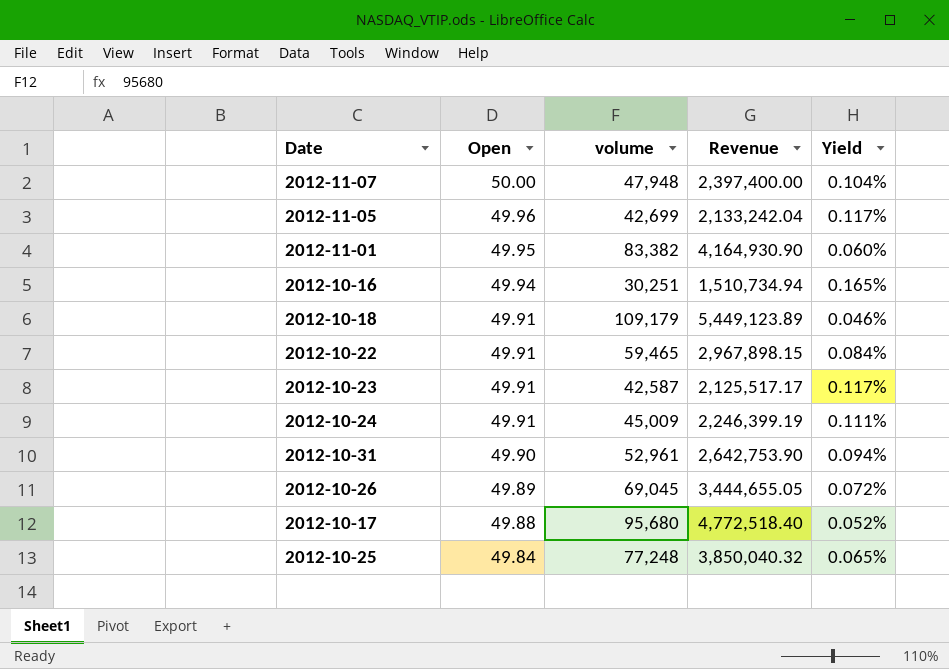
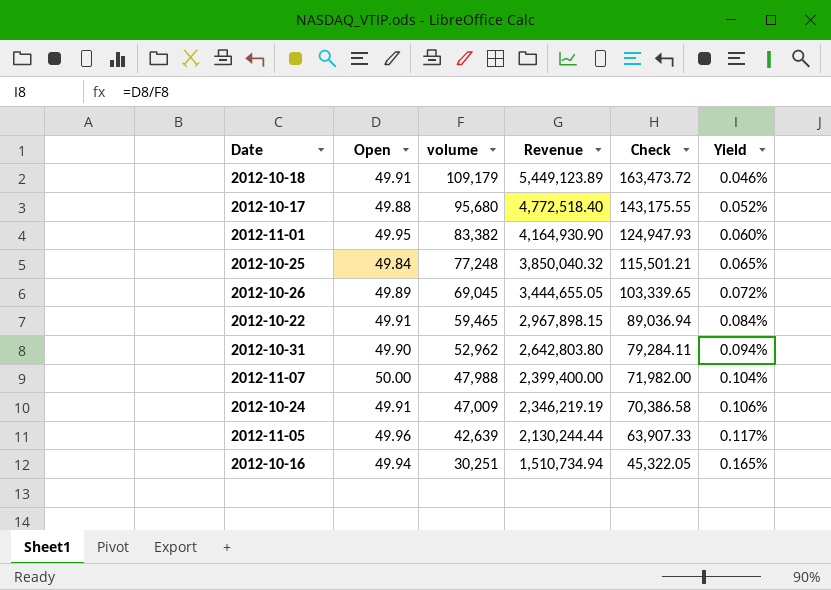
row order: Open descending -> volume descending
column Check | formula: none -> [Revenue] * 0.03
row 2012-10-23: 49.91 | 42,587 | 2,125,517.17 | 0.117% -> none
2012-10-31 | volume: 52,961 -> 52,962
2012-10-31 | Revenue: 2,642,753.90 -> 2,642,803.80
2012-11-07 | volume: 47,948 -> 47,988
2012-11-07 | Revenue: 2,397,400.00 -> 2,399,400.00
2012-10-24 | volume: 45,009 -> 47,009
2012-10-24 | Revenue: 2,246,399.19 -> 2,346,219.19
2012-10-24 | Yield: 0.111% -> 0.106%
2012-11-05 | volume: 42,699 -> 42,639
2012-11-05 | Revenue: 2,133,242.04 -> 2,130,244.44

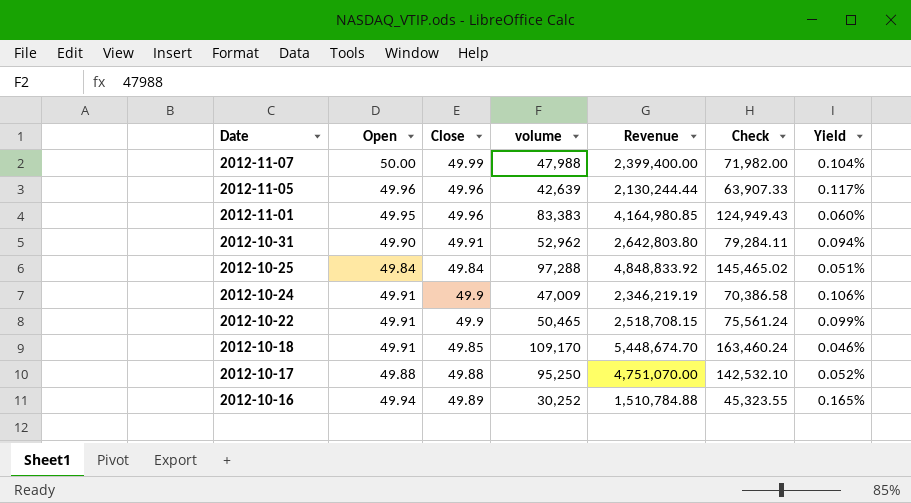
row order: volume descending -> Date descending
column Close | position: none -> 3
row 2012-10-26: 49.89 | 69,045 | 3,444,655.05 | 103,339.65 | 0.072% -> none
2012-11-01 | volume: 83,382 -> 83,383
2012-11-01 | Revenue: 4,164,930.90 -> 4,164,980.85
2012-11-01 | Check: 124,947.93 -> 124,949.43
2012-10-25 | volume: 77,248 -> 97,288
2012-10-25 | Revenue: 3,850,040.32 -> 4,848,833.92
2012-10-25 | Check: 115,501.21 -> 145,465.02
2012-10-25 | Yield: 0.065% -> 0.051%
2012-10-22 | volume: 59,465 -> 50,465
2012-10-22 | Revenue: 2,967,898.15 -> 2,518,708.15
2012-10-22 | Check: 89,036.94 -> 75,561.24
2012-10-22 | Yield: 0.084% -> 0.099%
2012-10-18 | volume: 109,179 -> 109,170
2012-10-18 | Revenue: 5,449,123.89 -> 5,448,674.70
2012-10-18 | Check: 163,473.72 -> 163,460.24
2012-10-17 | volume: 95,680 -> 95,250
2012-10-17 | Revenue: 4,772,518.40 -> 4,751,070.00
2012-10-17 | Check: 143,175.55 -> 142,532.10
2012-10-16 | volume: 30,251 -> 30,252
2012-10-16 | Revenue: 1,510,734.94 -> 1,510,784.88
2012-10-16 | Check: 45,322.05 -> 45,323.55

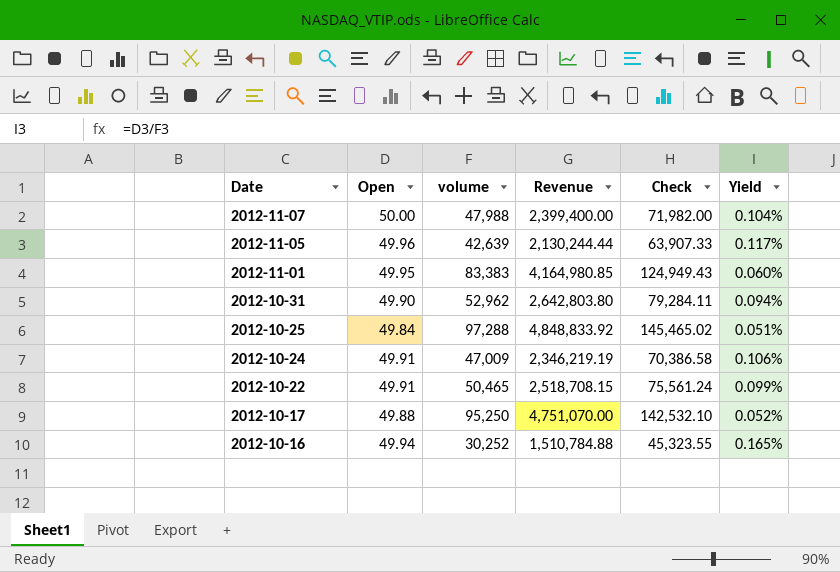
column Close | position: 3 -> none
row 2012-10-18: 49.91 | 49.85 | 109,170 | 5,448,674.70 | 163,460.24 | 0.046% -> none

